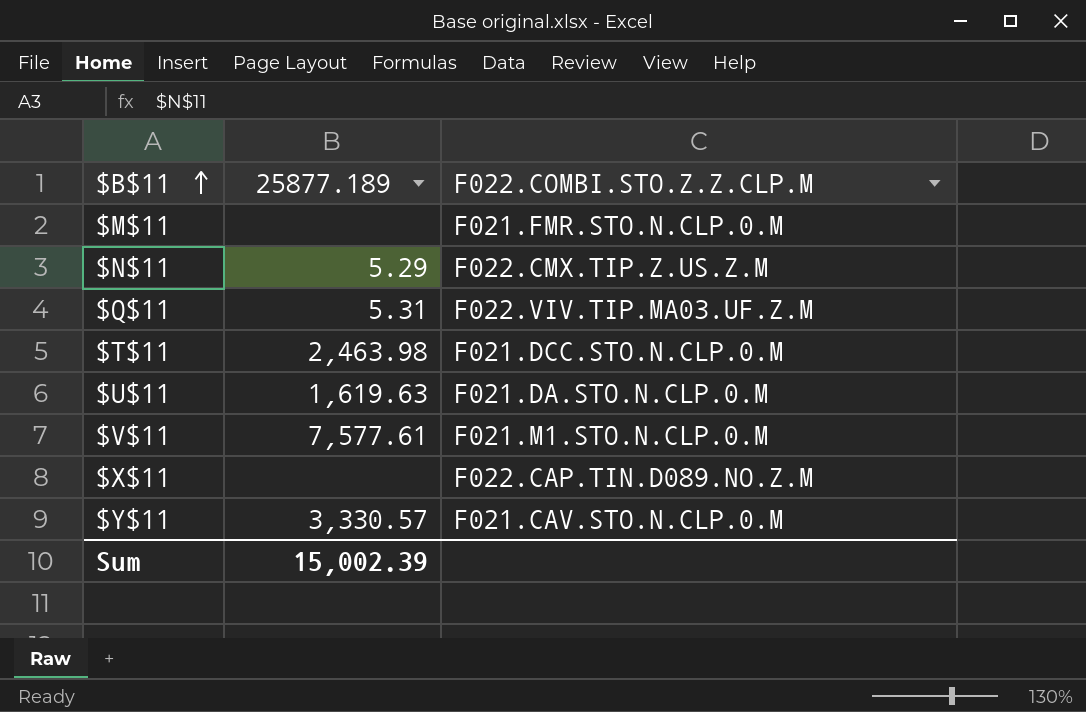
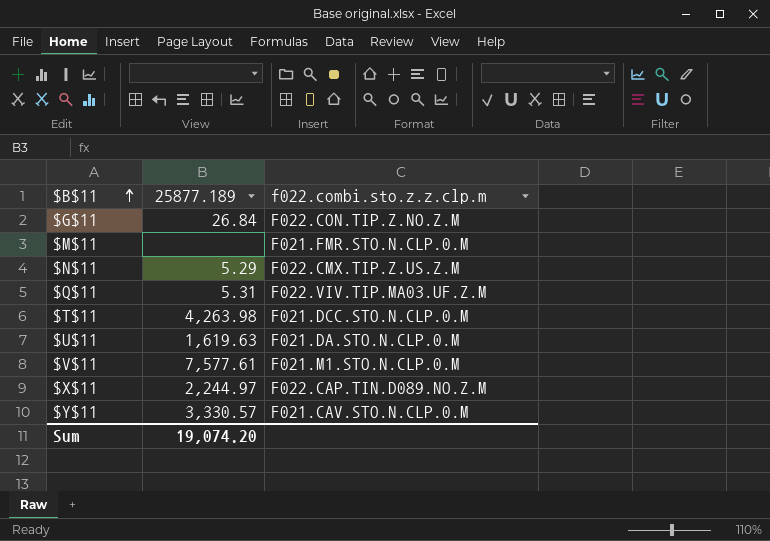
column name: F022.COMBI.STO.Z.Z.CLP.M -> f022.combi.sto.z.z.clp.m
row $G$11: none -> 26.84 | F022.CON.TIP.Z.NO.Z.M
$T$11 | 25877.189: 2,463.98 -> 4,263.98
$X$11 | 25877.189: none -> 2,244.97
Sum | 25877.189: 15,002.39 -> 19,074.20

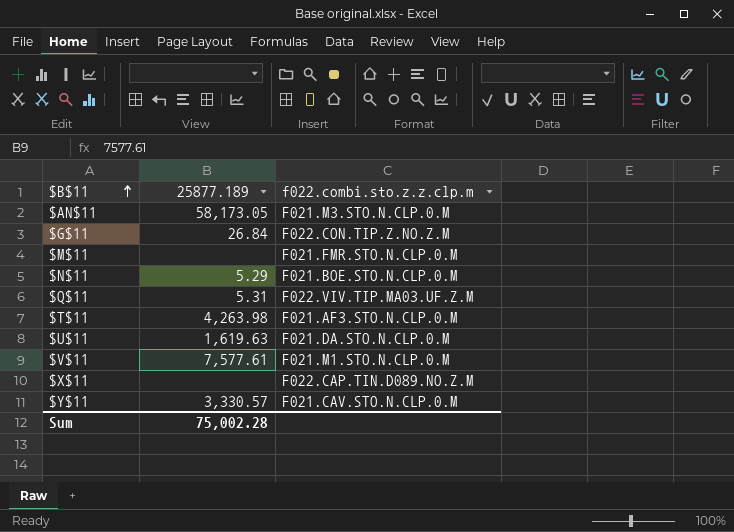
row $AN$11: none -> 58,173.05 | F021.M3.STO.N.CLP.0.M
$N$11 | f022.combi.sto.z.z.clp.m: F022.CMX.TIP.Z.US.Z.M -> F021.BOE.STO.N.CLP.0.M
$T$11 | f022.combi.sto.z.z.clp.m: F021.DCC.STO.N.CLP.0.M -> F021.AF3.STO.N.CLP.0.M
$X$11 | 25877.189: 2,244.97 -> none
Sum | 25877.189: 19,074.20 -> 75,002.28

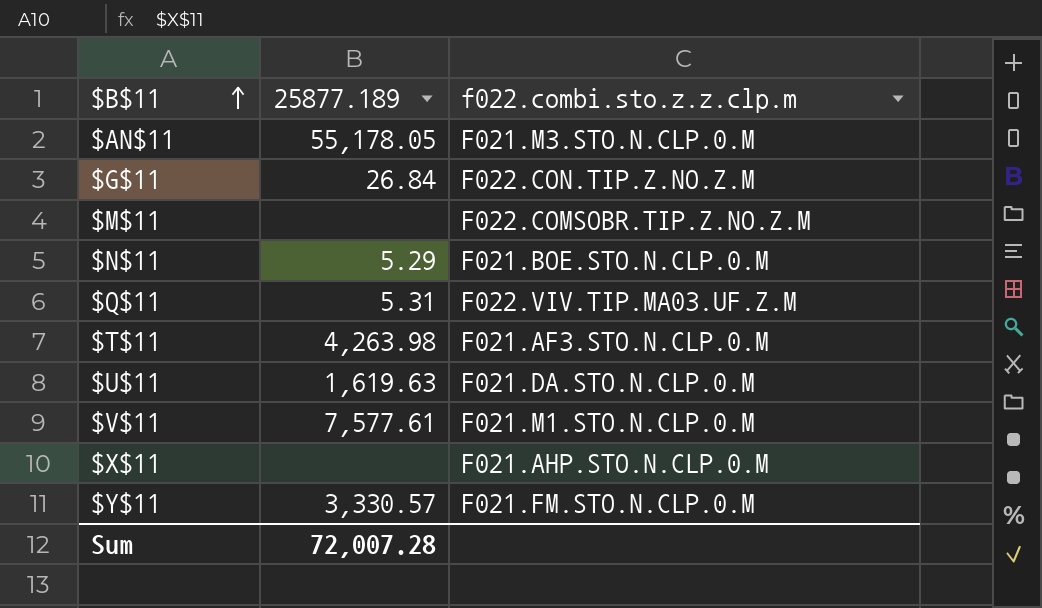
$AN$11 | 25877.189: 58,173.05 -> 55,178.05
$M$11 | f022.combi.sto.z.z.clp.m: F021.FMR.STO.N.CLP.0.M -> F022.COMSOBR.TIP.Z.NO.Z.M
$X$11 | f022.combi.sto.z.z.clp.m: F022.CAP.TIN.D089.NO.Z.M -> F021.AHP.STO.N.CLP.0.M
$Y$11 | f022.combi.sto.z.z.clp.m: F021.CAV.STO.N.CLP.0.M -> F021.FM.STO.N.CLP.0.M
Sum | 25877.189: 75,002.28 -> 72,007.28

